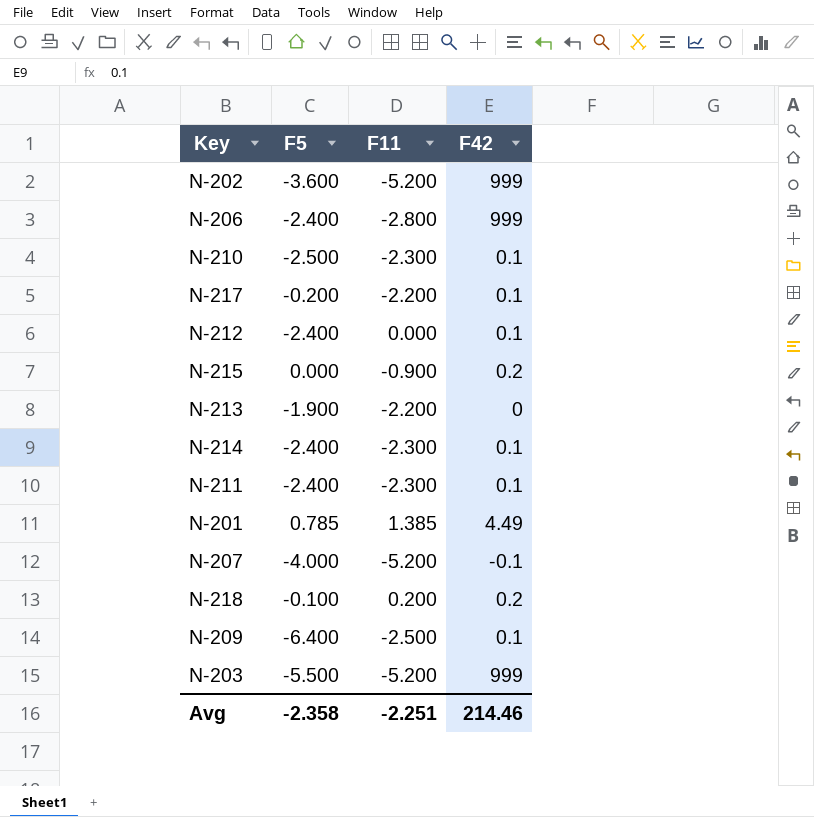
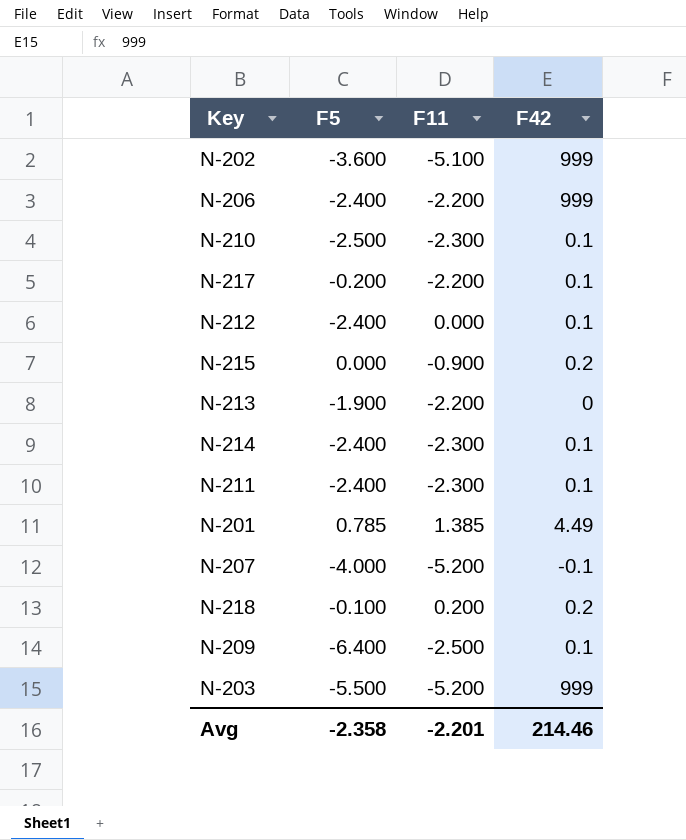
N-202 | F11: -5.200 -> -5.100
N-206 | F11: -2.800 -> -2.200
Avg | F11: -2.251 -> -2.201

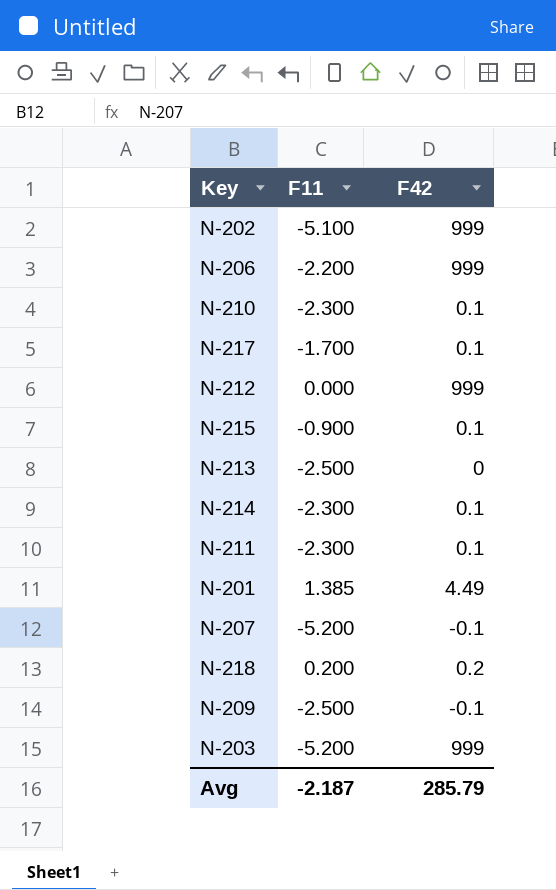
column F5 | position: 2 -> none
N-217 | F11: -2.200 -> -1.700
N-212 | F42: 0.1 -> 999
N-215 | F42: 0.2 -> 0.1
N-213 | F11: -2.200 -> -2.500
N-209 | F42: 0.1 -> -0.1
Avg | F11: -2.201 -> -2.187
Avg | F42: 214.46 -> 285.79

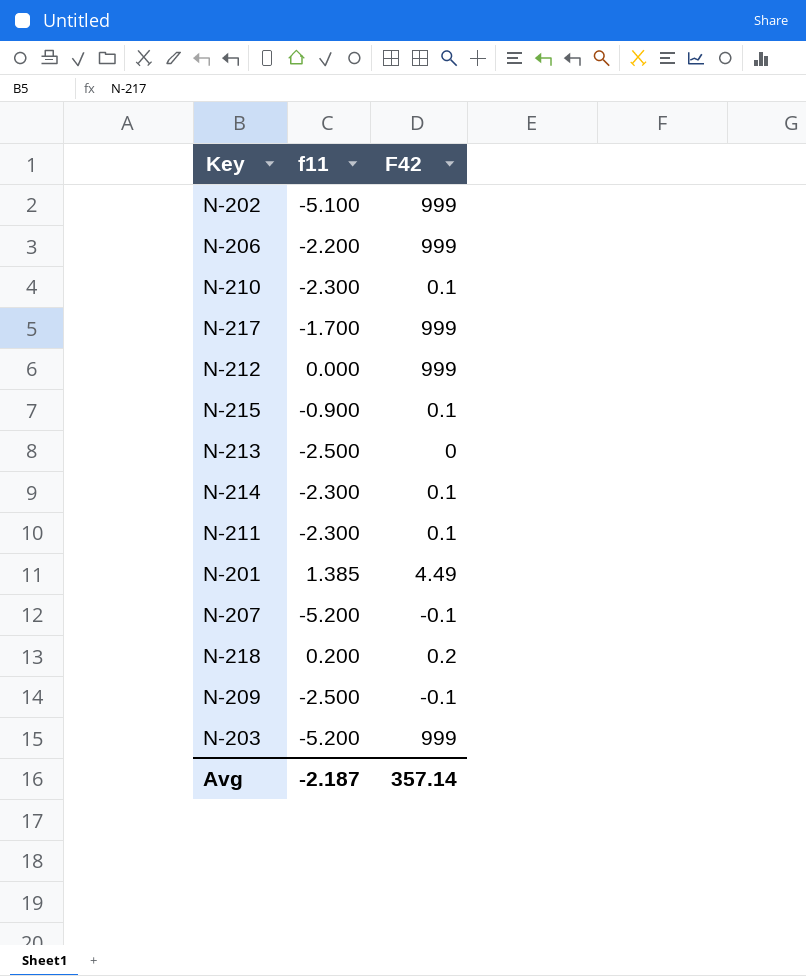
column name: F11 -> f11
N-217 | F42: 0.1 -> 999
Avg | F42: 285.79 -> 357.14

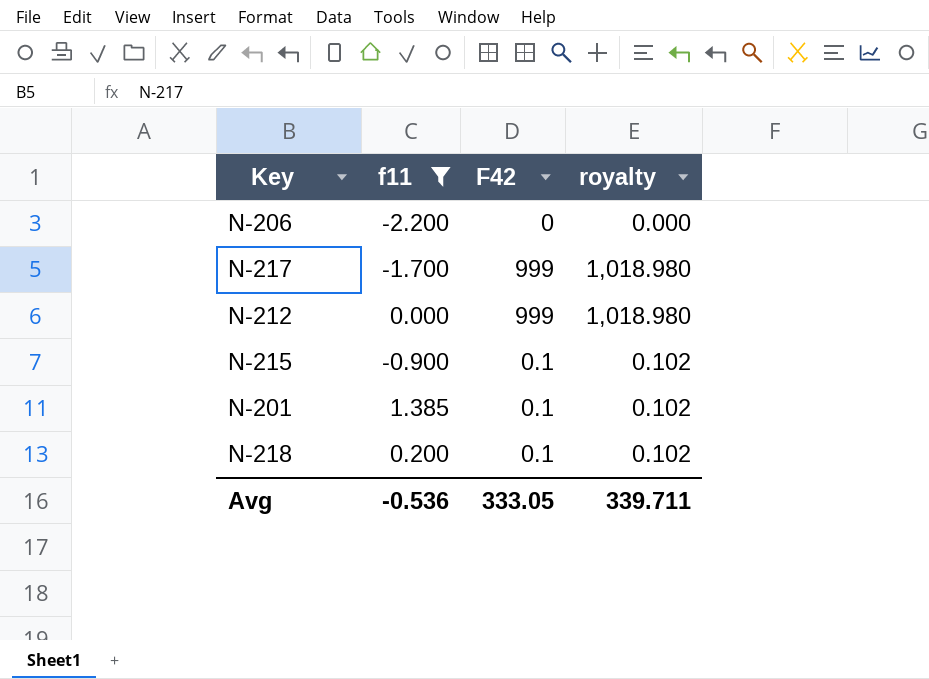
filter: none -> f11 >= -2.200
column royalty | formula: none -> [F42] * 1.02
N-206 | F42: 999 -> 0
N-201 | F42: 4.49 -> 0.1
N-218 | F42: 0.2 -> 0.1
Avg | f11: -2.187 -> -0.536
Avg | F42: 357.14 -> 333.05

